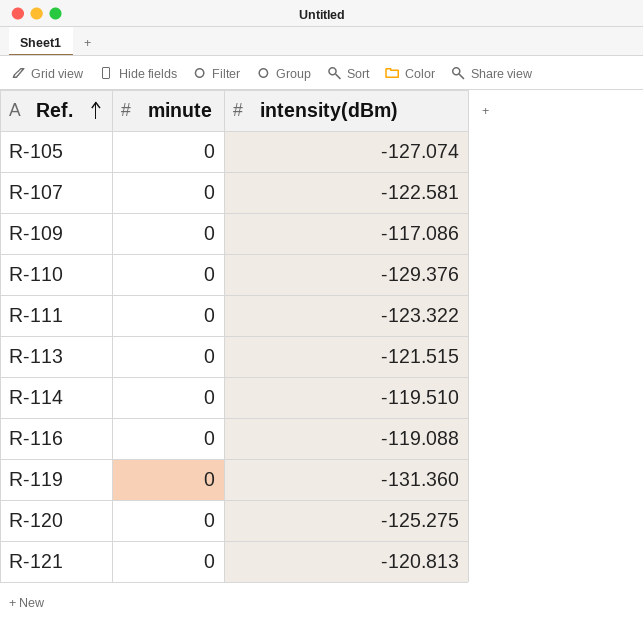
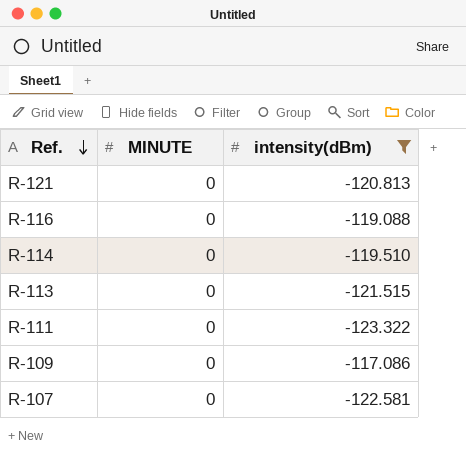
filter: none -> intensity(dBm) >= -123.322
row order: Ref. ascending -> Ref. descending
column name: minute -> MINUTE

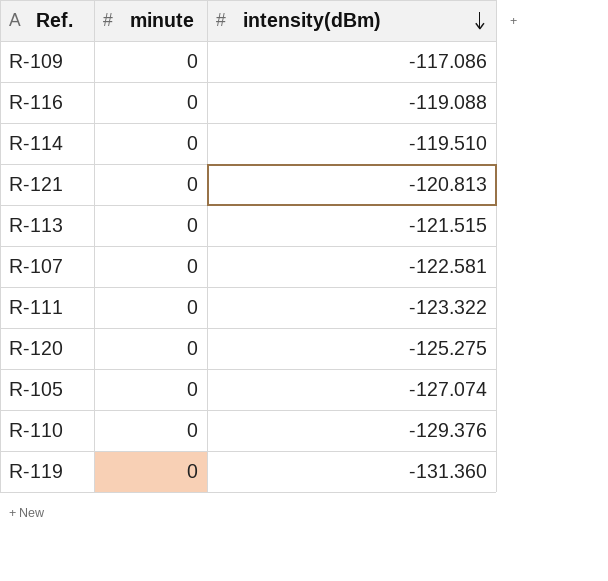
filter: intensity(dBm) >= -123.322 -> none
row order: Ref. descending -> intensity(dBm) descending
column name: MINUTE -> minute

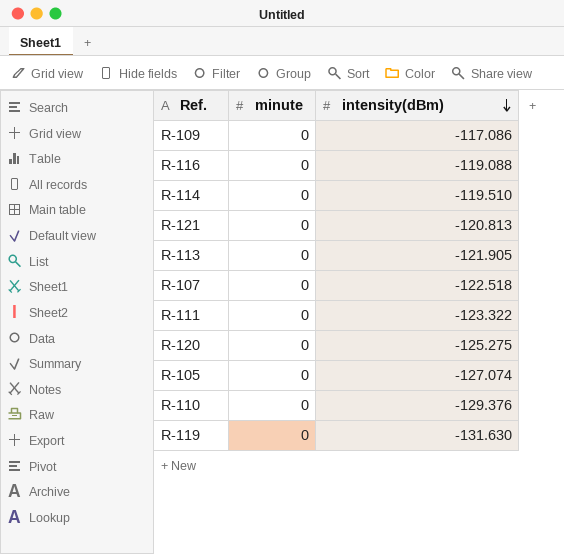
R-113 | intensity(dBm): -121.515 -> -121.905
R-107 | intensity(dBm): -122.581 -> -122.518
R-119 | intensity(dBm): -131.360 -> -131.630

